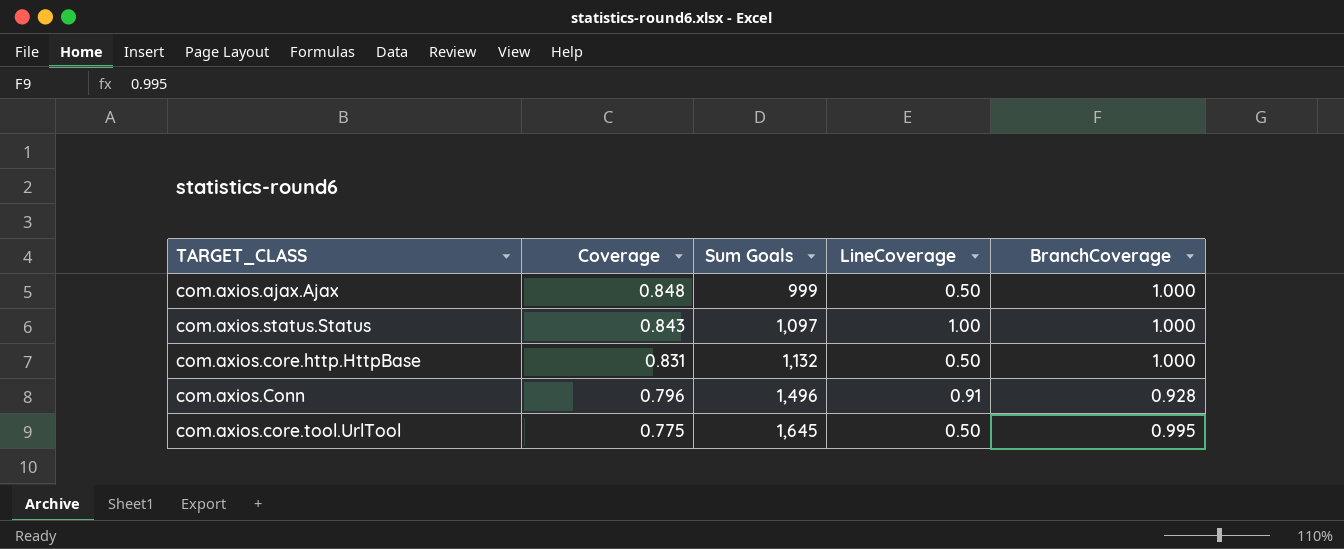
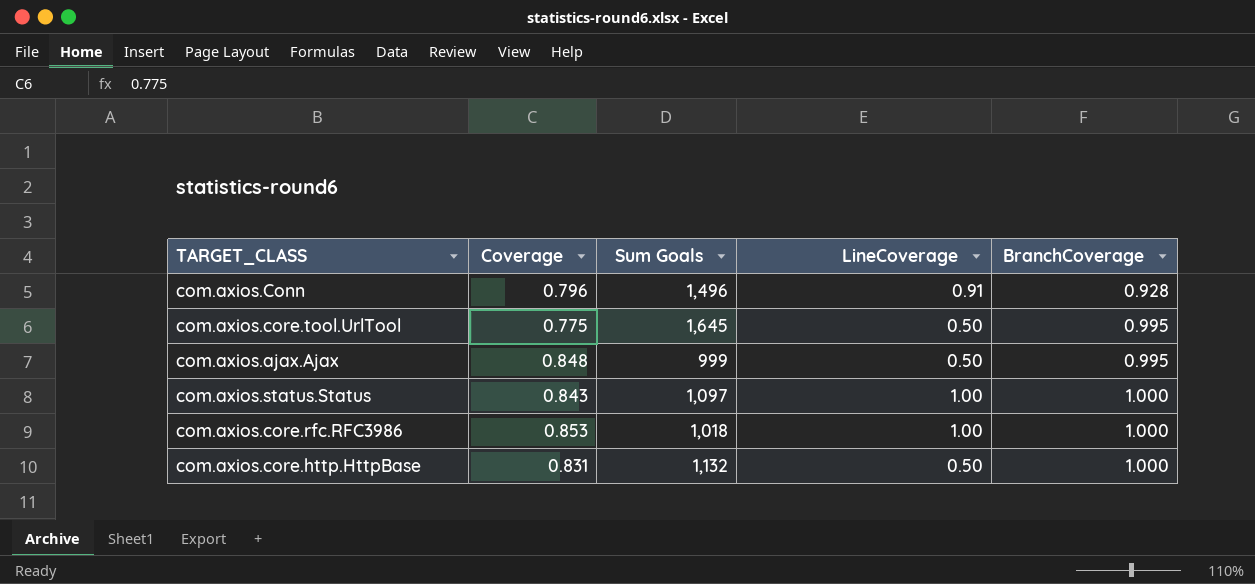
row order: Coverage descending -> BranchCoverage ascending
com.axios.ajax.Ajax | BranchCoverage: 1.000 -> 0.995
row com.axios.core.rfc.RFC3986: none -> 0.853 | 1,018 | 1.00 | 1.000

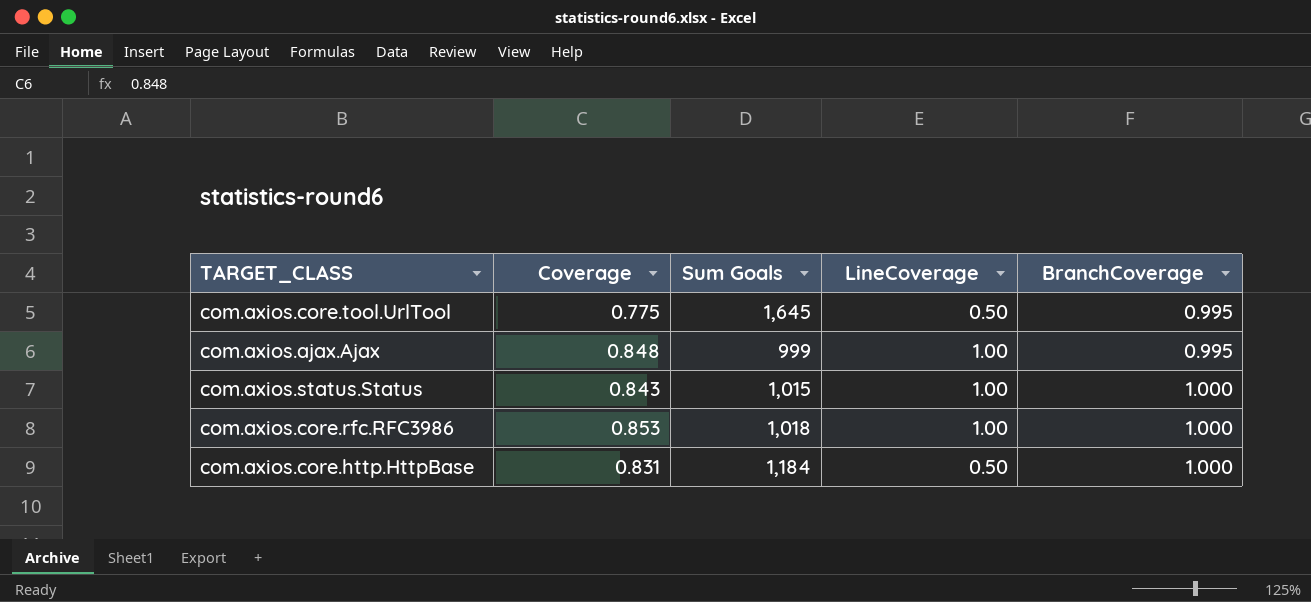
row com.axios.Conn: 0.796 | 1,496 | 0.91 | 0.928 -> none
com.axios.ajax.Ajax | LineCoverage: 0.50 -> 1.00
com.axios.status.Status | Sum Goals: 1,097 -> 1,015
com.axios.core.http.HttpBase | Sum Goals: 1,132 -> 1,184

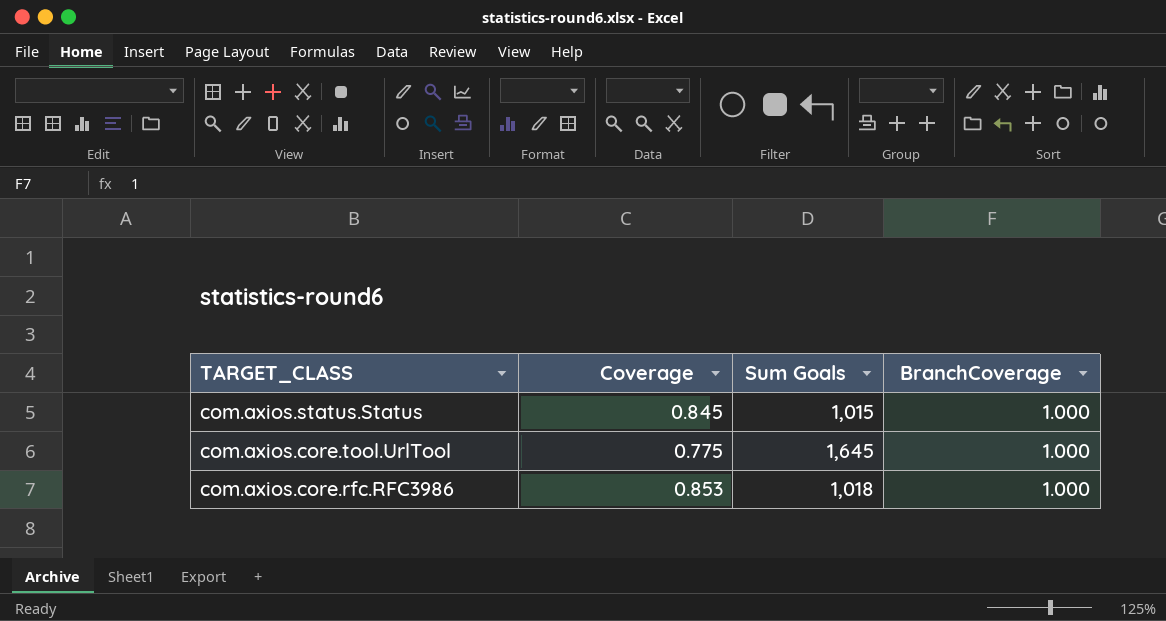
row order: BranchCoverage ascending -> TARGET_CLASS descending
column LineCoverage | position: 4 -> none
row com.axios.ajax.Ajax: 0.848 | 999 | 1.00 | 0.995 -> none
row com.axios.core.http.HttpBase: 0.831 | 1,184 | 0.50 | 1.000 -> none
com.axios.status.Status | Coverage: 0.843 -> 0.845
com.axios.core.tool.UrlTool | BranchCoverage: 0.995 -> 1.000

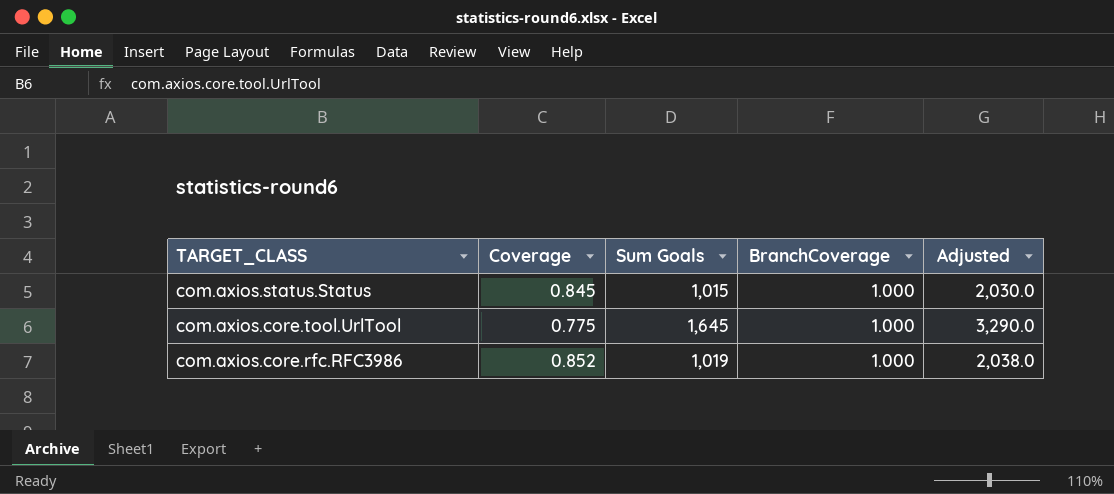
column Adjusted | formula: none -> [Sum Goals] * 2
com.axios.core.rfc.RFC3986 | Coverage: 0.853 -> 0.852
com.axios.core.rfc.RFC3986 | Sum Goals: 1,018 -> 1,019

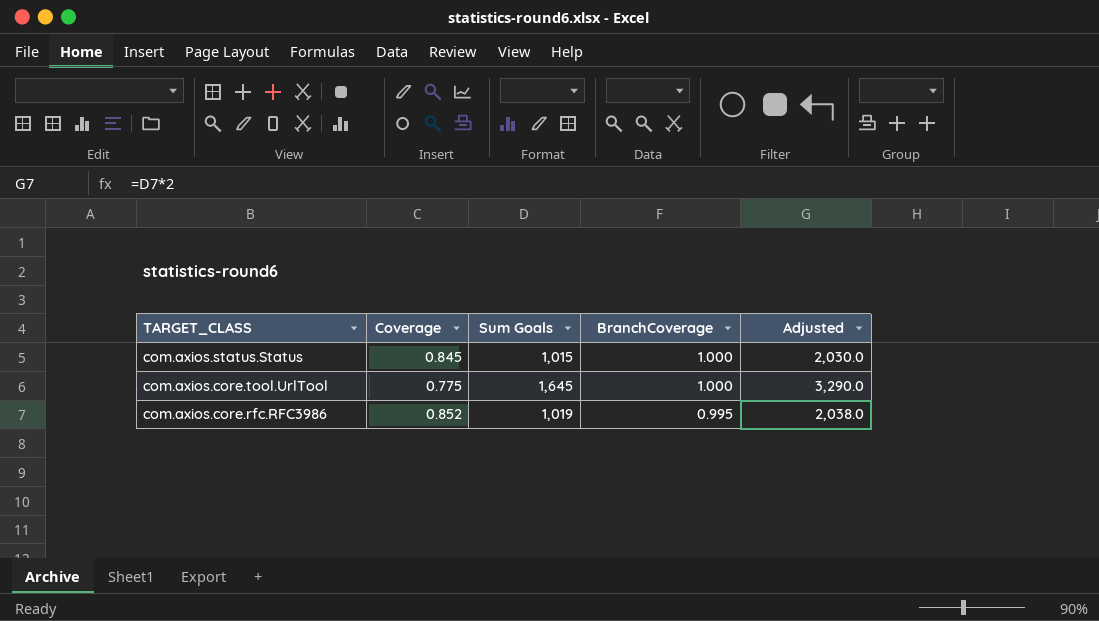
com.axios.core.rfc.RFC3986 | BranchCoverage: 1.000 -> 0.995

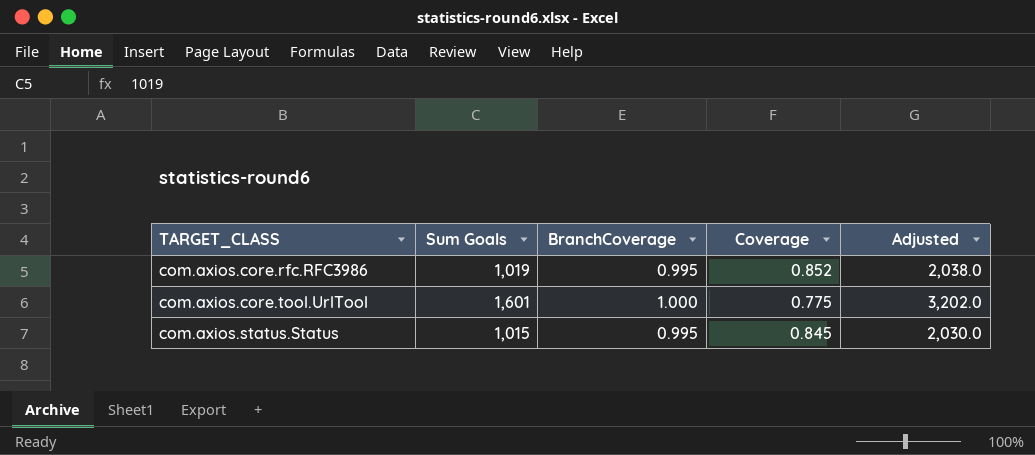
row order: TARGET_CLASS descending -> TARGET_CLASS ascending
column Coverage | position: 2 -> 4
com.axios.core.tool.UrlTool | Sum Goals: 1,645 -> 1,601
com.axios.core.tool.UrlTool | Adjusted: 3,290.0 -> 3,202.0
com.axios.status.Status | BranchCoverage: 1.000 -> 0.995

